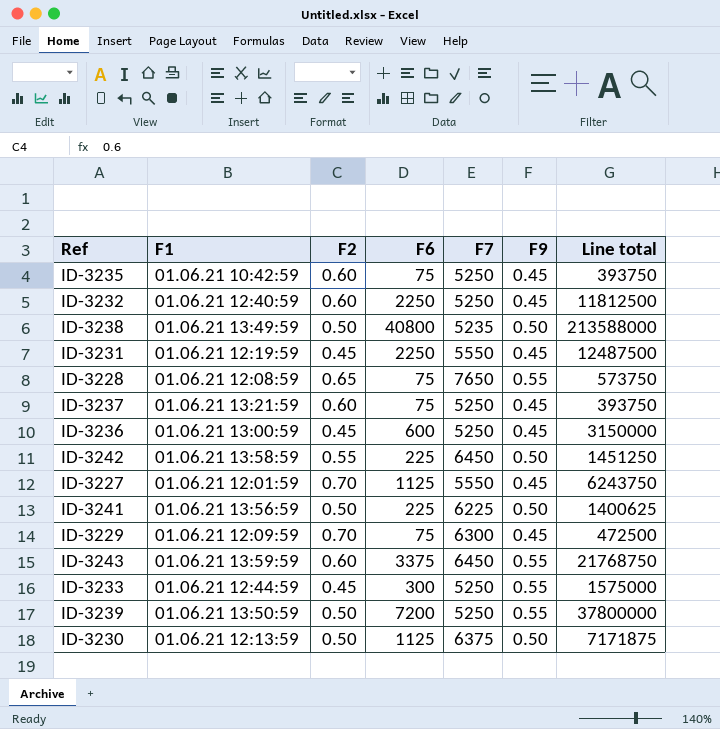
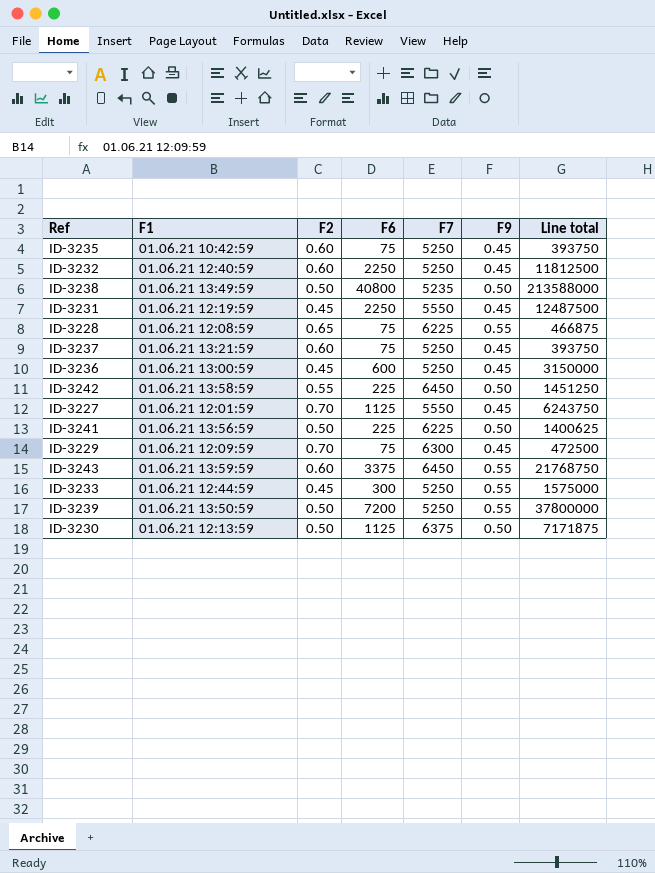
ID-3228 | F7: 7650 -> 6225
ID-3228 | Line total: 573750 -> 466875

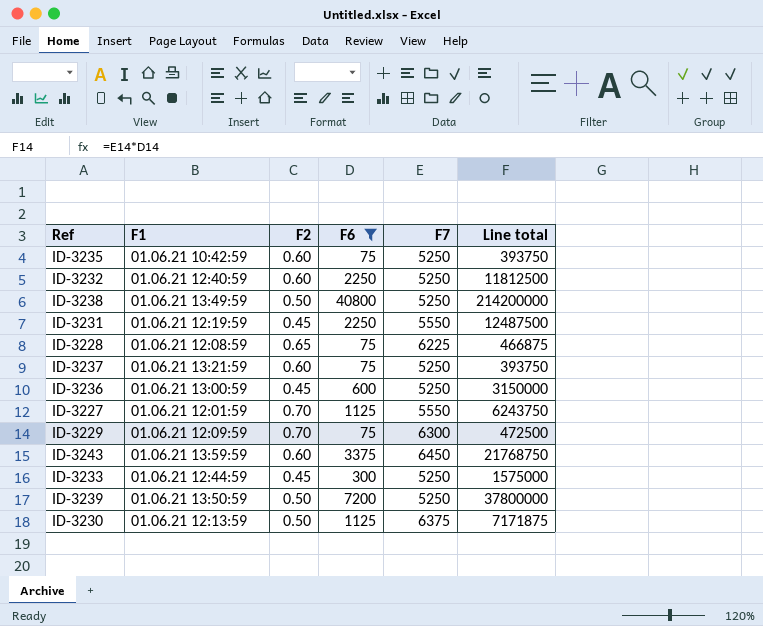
filter: none -> F6 != 225
column F9 | position: 6 -> none
ID-3238 | F7: 5235 -> 5250
ID-3238 | Line total: 213588000 -> 214200000

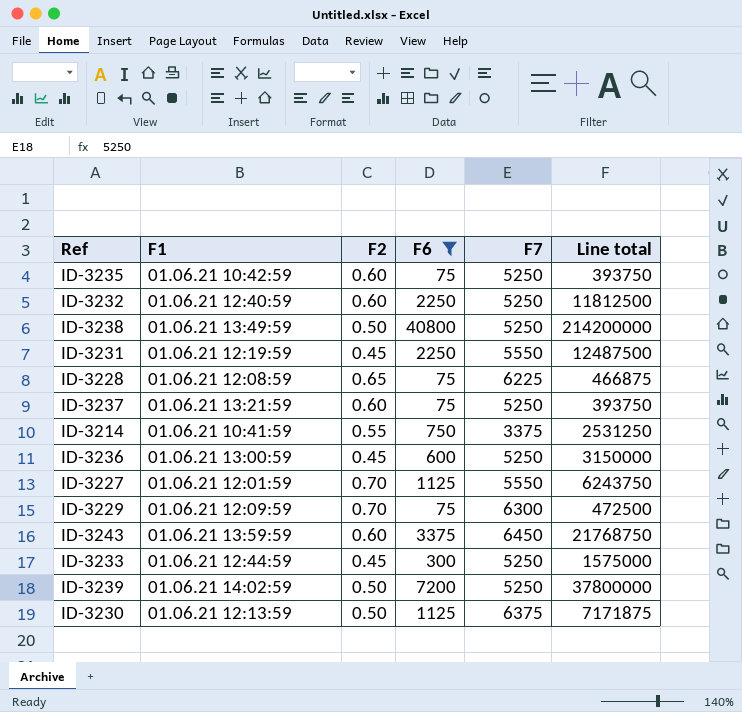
row ID-3214: none -> 01.06.21 10:41:59 | 0.55 | 750 | 3375 | 2531250
ID-3239 | F1: 01.06.21 13:50:59 -> 01.06.21 14:02:59

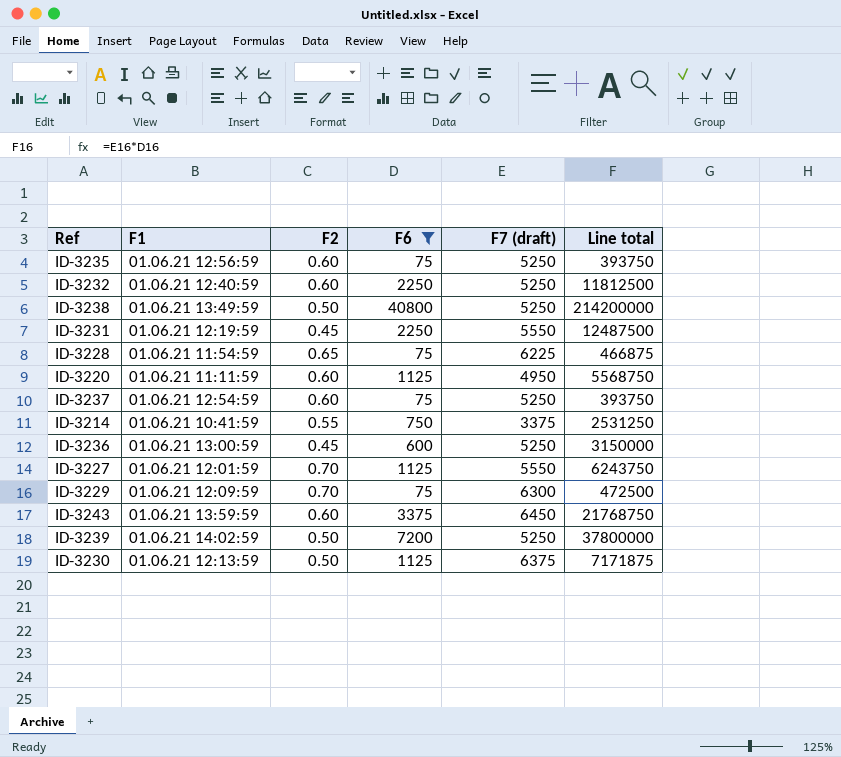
column name: F7 -> F7 (draft)
row ID-3233: 01.06.21 12:44:59 | 0.45 | 300 | 5250 | 1575000 -> none
ID-3235 | F1: 01.06.21 10:42:59 -> 01.06.21 12:56:59
ID-3228 | F1: 01.06.21 12:08:59 -> 01.06.21 11:54:59
row ID-3220: none -> 01.06.21 11:11:59 | 0.60 | 1125 | 4950 | 5568750
ID-3237 | F1: 01.06.21 13:21:59 -> 01.06.21 12:54:59

